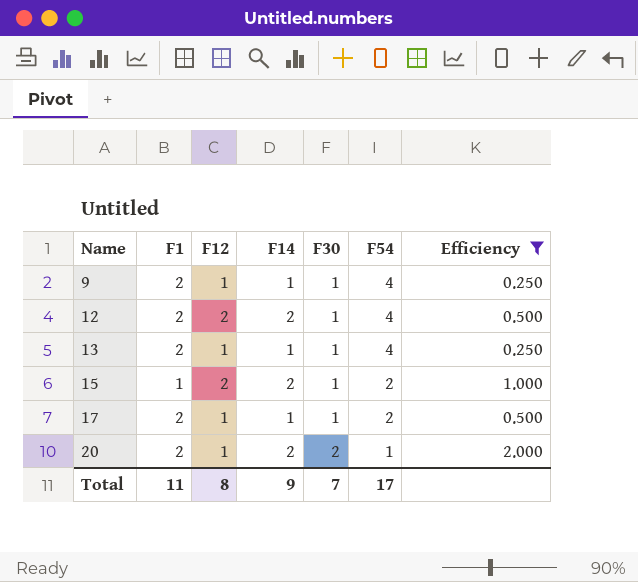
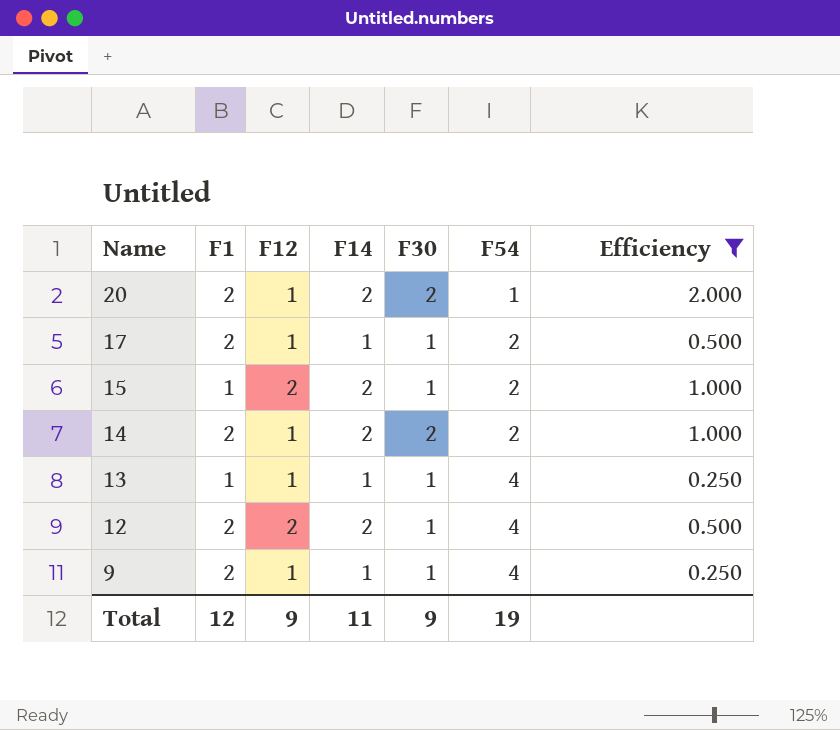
row order: Name ascending -> Name descending
row 14: none -> 2 | 1 | 2 | 2 | 2 | 1.000
13 | F1: 2 -> 1
Total | F1: 11 -> 12
Total | F12: 8 -> 9
Total | F14: 9 -> 11
Total | F30: 7 -> 9
Total | F54: 17 -> 19

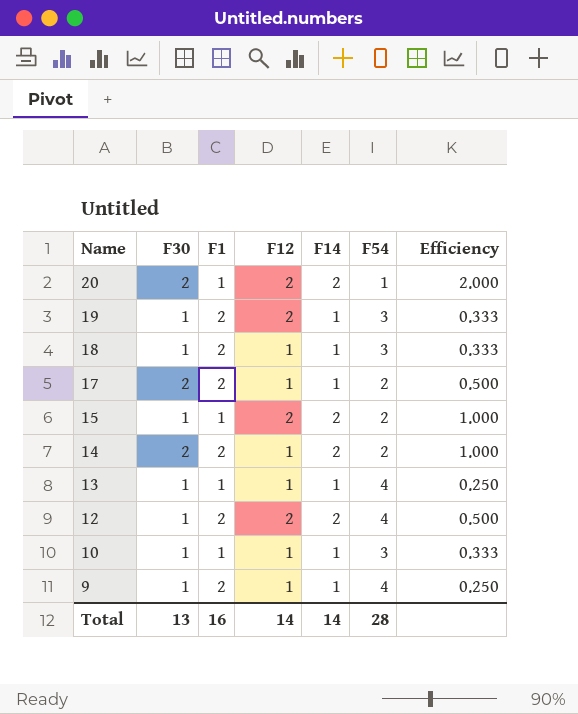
filter: Efficiency != 0.333 -> none
column F30 | position: 5 -> 2
20 | F1: 2 -> 1
20 | F12: 1 -> 2
17 | F30: 1 -> 2
Total | F30: 9 -> 13
Total | F1: 12 -> 16
Total | F12: 9 -> 14
Total | F14: 11 -> 14
Total | F54: 19 -> 28

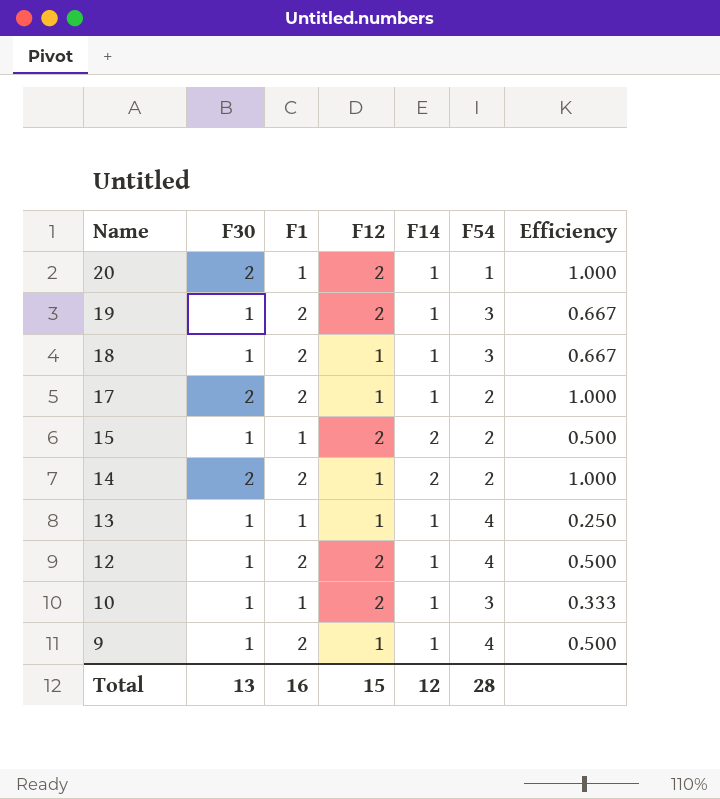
column Efficiency | formula: [F14] / [F54] -> [F1] / [F54]
20 | F14: 2 -> 1
12 | F14: 2 -> 1
10 | F12: 1 -> 2
Total | F12: 14 -> 15
Total | F14: 14 -> 12

